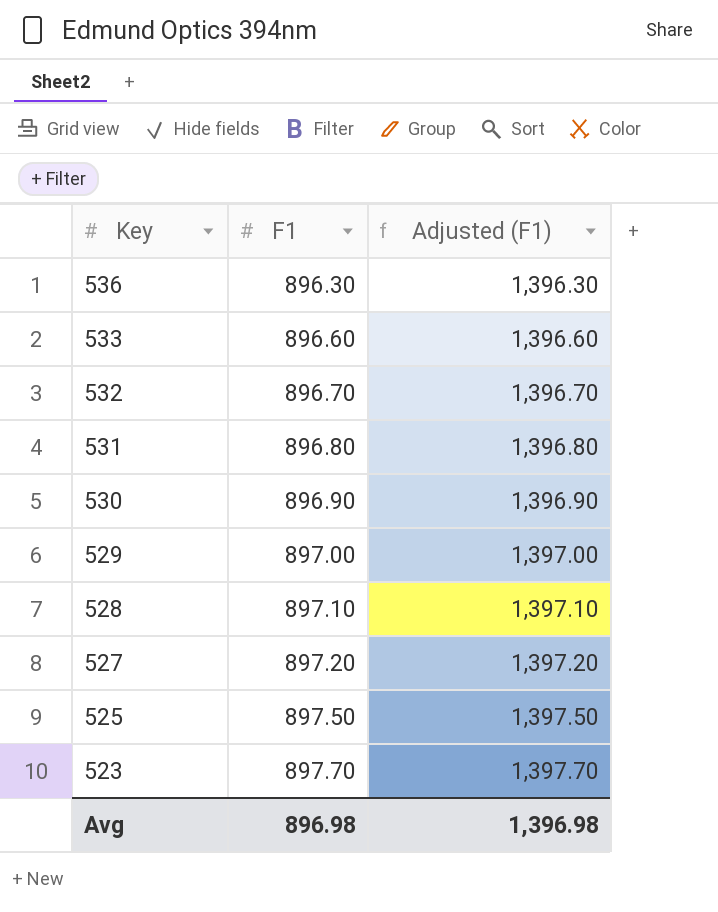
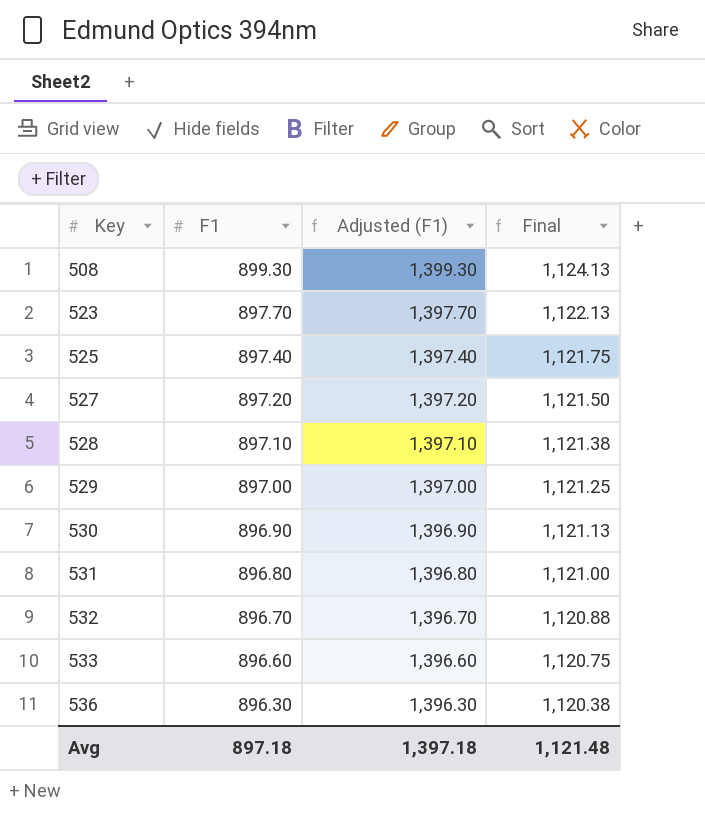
row order: Key descending -> Key ascending
column Final | formula: none -> [F1] * 1.25
row 508: none -> 899.30 | 1,399.30 | 1,124.13
525 | F1: 897.50 -> 897.40
525 | Adjusted (F1): 1,397.50 -> 1,397.40
Avg | F1: 896.98 -> 897.18
Avg | Adjusted (F1): 1,396.98 -> 1,397.18

